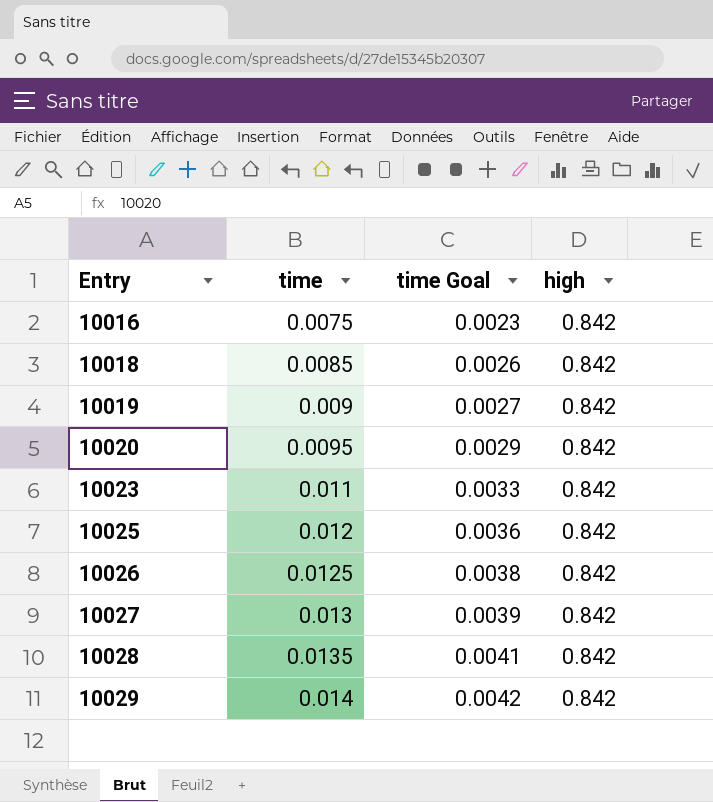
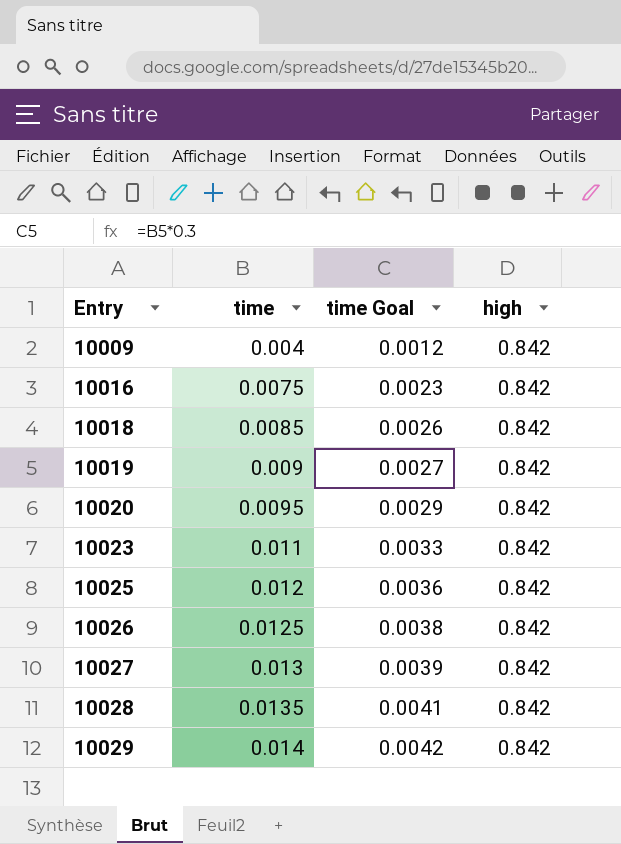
row 10009: none -> 0.004 | 0.0012 | 0.842

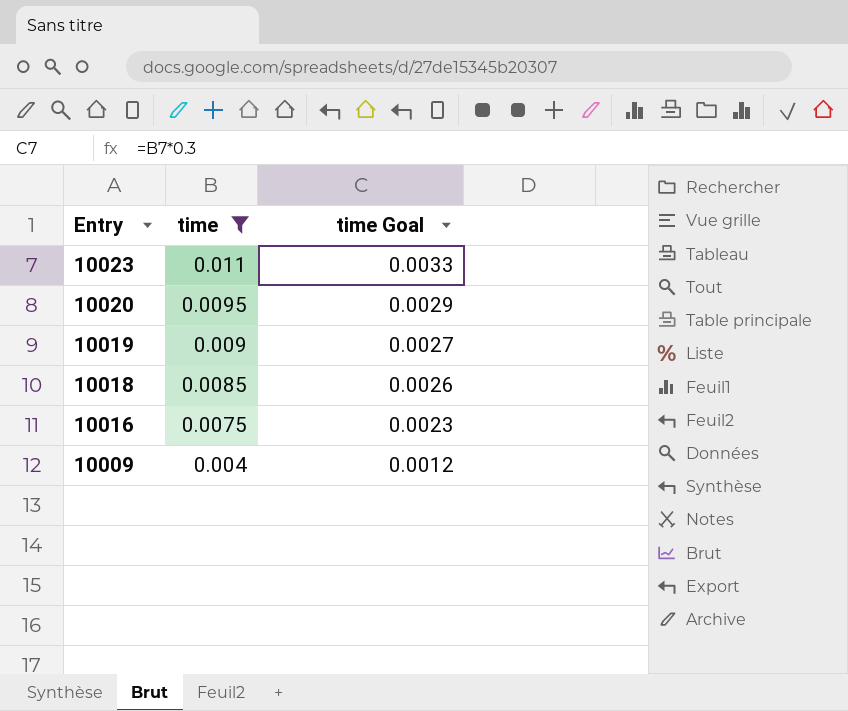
filter: none -> time <= 0.011
row order: Entry ascending -> Entry descending
column high | position: 4 -> none

